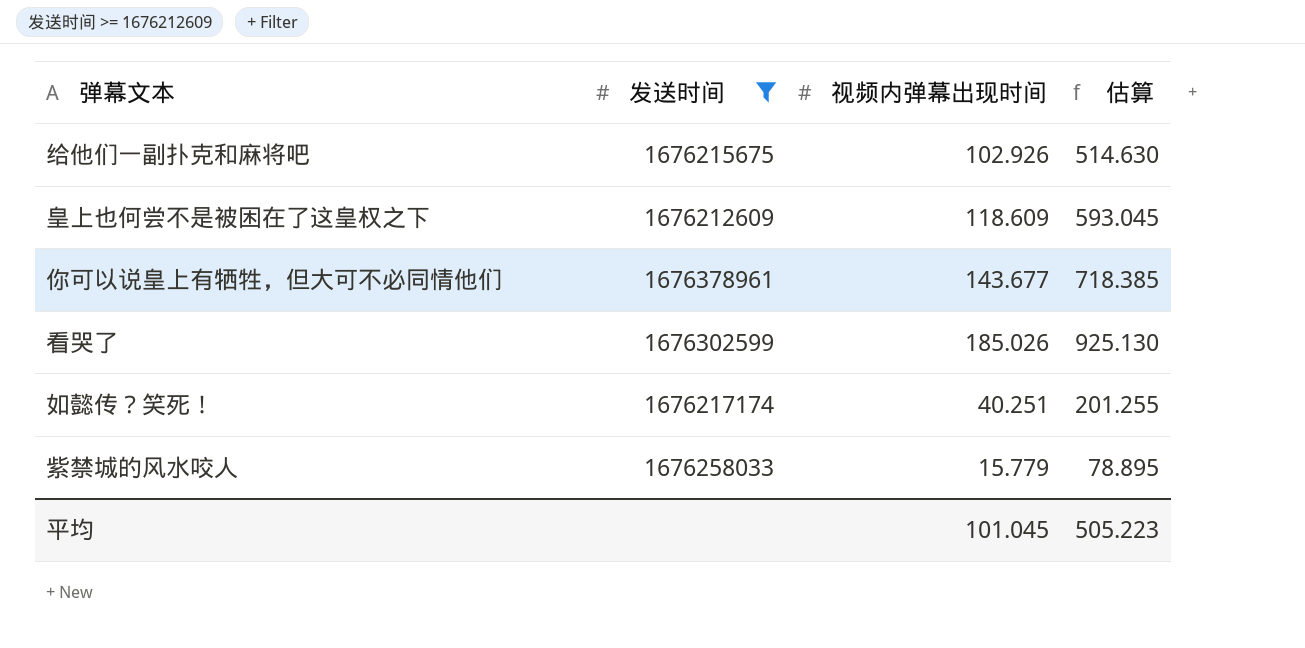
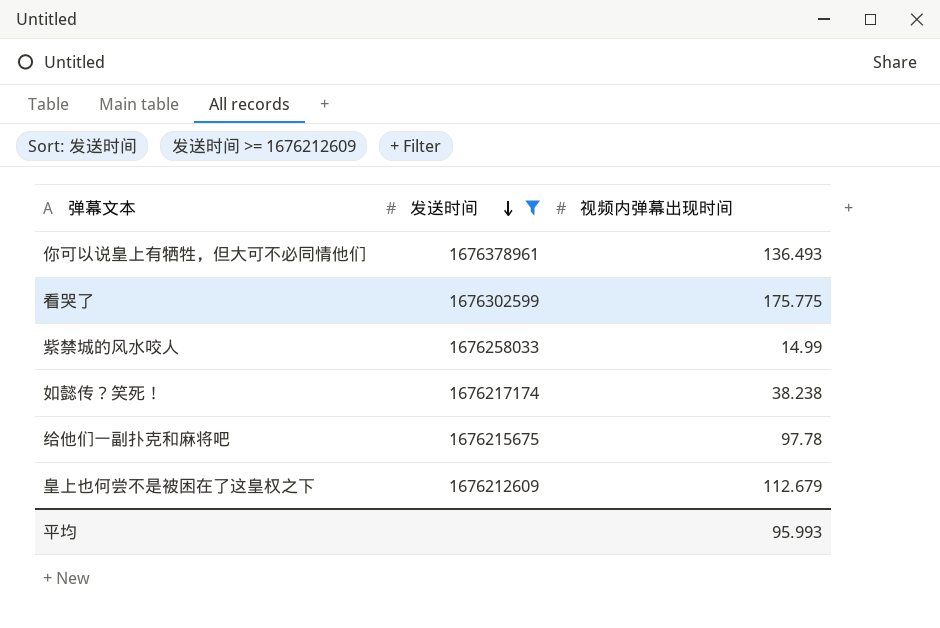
row order: none -> 发送时间 descending
column 估算 | formula: [视频内弹幕出现时间] * 5 -> none
你可以说皇上有牺牲，但大可不必同情他们 | 视频内弹幕出现时间: 143.677 -> 136.493
看哭了 | 视频内弹幕出现时间: 185.026 -> 175.775
紫禁城的风水咬人 | 视频内弹幕出现时间: 15.779 -> 14.99
如懿传？笑死！ | 视频内弹幕出现时间: 40.251 -> 38.238
给他们一副扑克和麻将吧 | 视频内弹幕出现时间: 102.926 -> 97.78
皇上也何尝不是被困在了这皇权之下 | 视频内弹幕出现时间: 118.609 -> 112.679
平均 | 视频内弹幕出现时间: 101.045 -> 95.993

